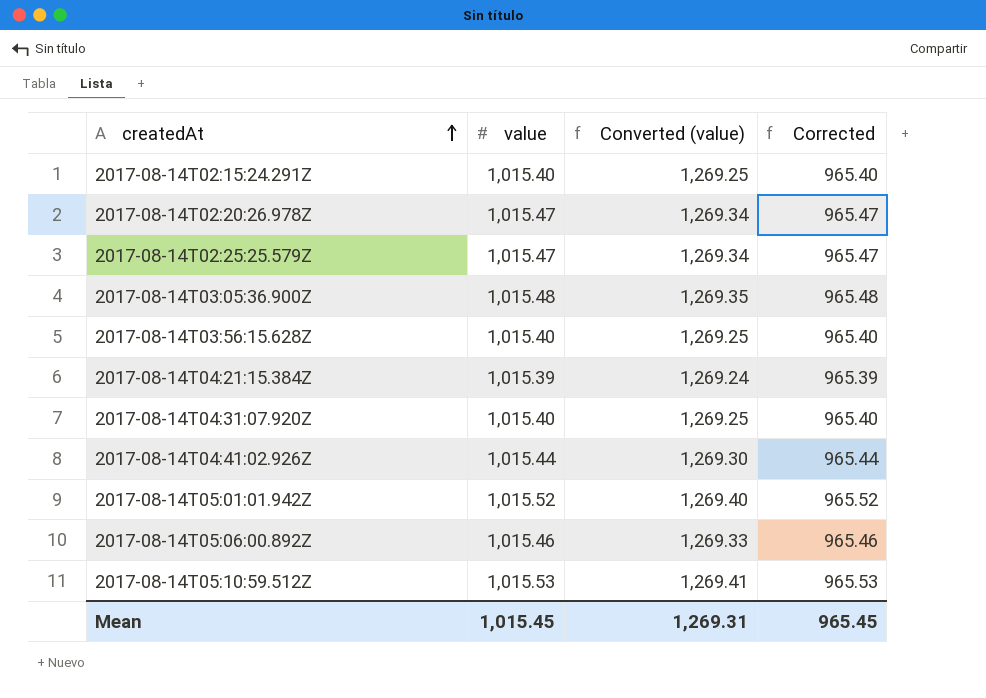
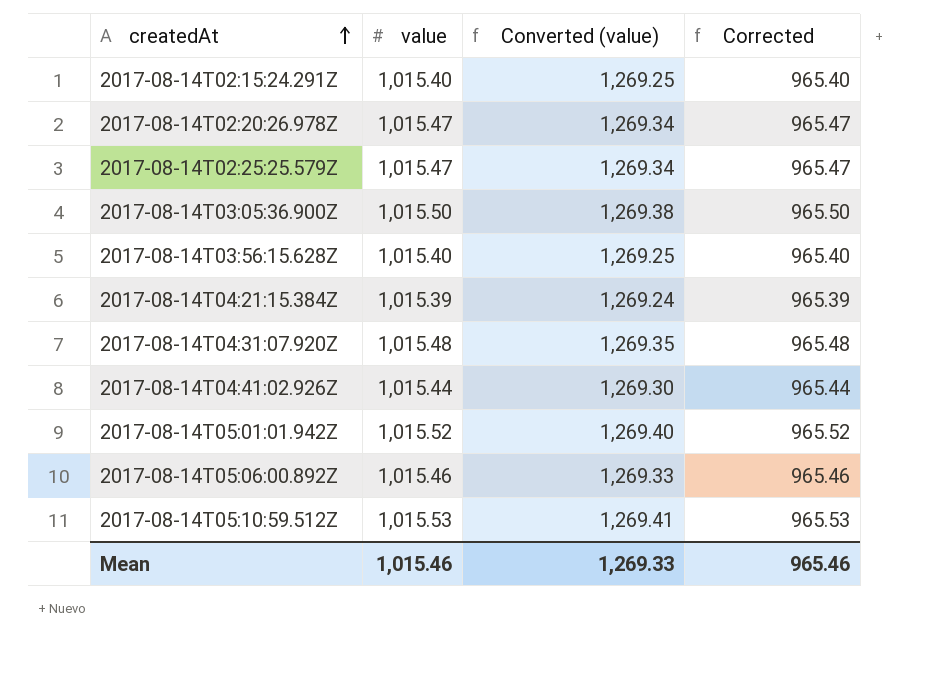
2017-08-14T03:05:36.900Z | value: 1,015.48 -> 1,015.50
2017-08-14T03:05:36.900Z | Converted (value): 1,269.35 -> 1,269.38
2017-08-14T03:05:36.900Z | Corrected: 965.48 -> 965.50
2017-08-14T04:31:07.920Z | value: 1,015.40 -> 1,015.48
2017-08-14T04:31:07.920Z | Converted (value): 1,269.25 -> 1,269.35
2017-08-14T04:31:07.920Z | Corrected: 965.40 -> 965.48
Mean | value: 1,015.45 -> 1,015.46
Mean | Converted (value): 1,269.31 -> 1,269.33
Mean | Corrected: 965.45 -> 965.46

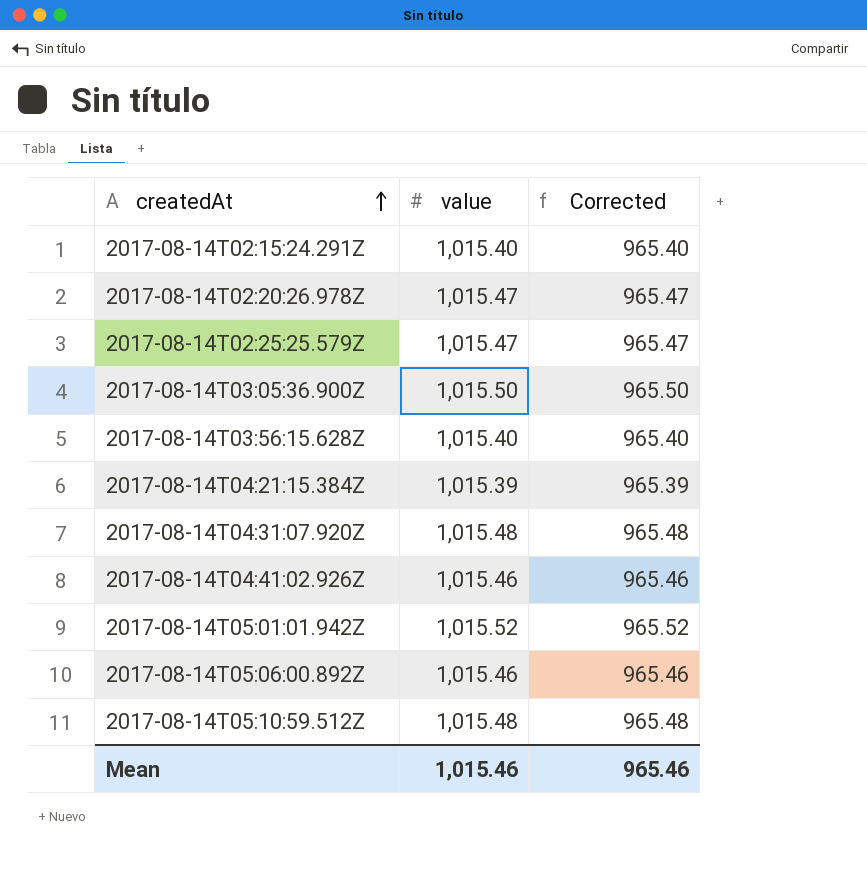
column Converted (value) | formula: [value] * 1.25 -> none
2017-08-14T04:41:02.926Z | value: 1,015.44 -> 1,015.46
2017-08-14T04:41:02.926Z | Corrected: 965.44 -> 965.46
2017-08-14T05:10:59.512Z | value: 1,015.53 -> 1,015.48
2017-08-14T05:10:59.512Z | Corrected: 965.53 -> 965.48

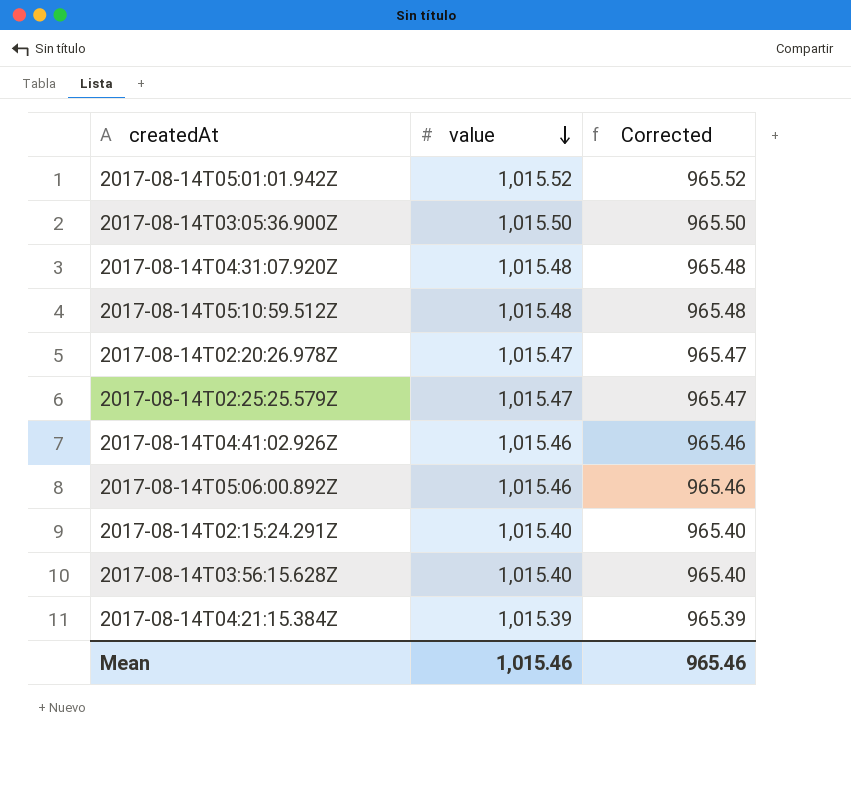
row order: createdAt ascending -> value descending

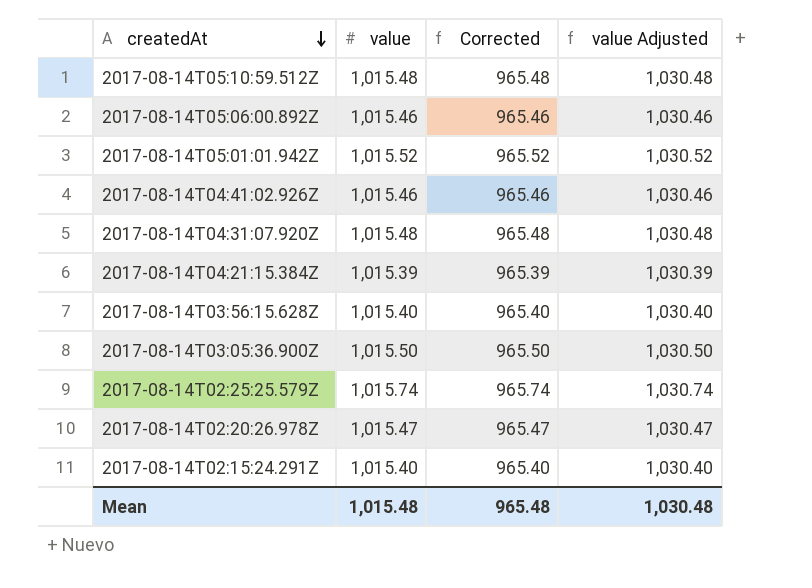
row order: value descending -> createdAt descending
column value Adjusted | formula: none -> [value] + 15
2017-08-14T02:25:25.579Z | value: 1,015.47 -> 1,015.74
2017-08-14T02:25:25.579Z | Corrected: 965.47 -> 965.74
Mean | value: 1,015.46 -> 1,015.48
Mean | Corrected: 965.46 -> 965.48

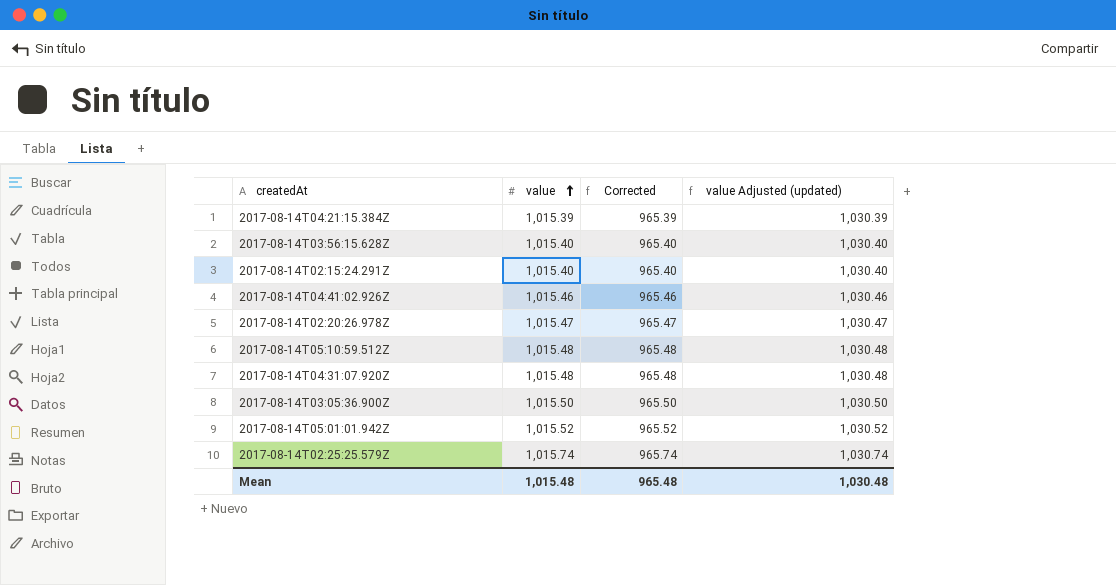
row order: createdAt descending -> value ascending
column name: value Adjusted -> value Adjusted (updated)
row 2017-08-14T05:06:00.892Z: 1,015.46 | 965.46 | 1,030.46 -> none

